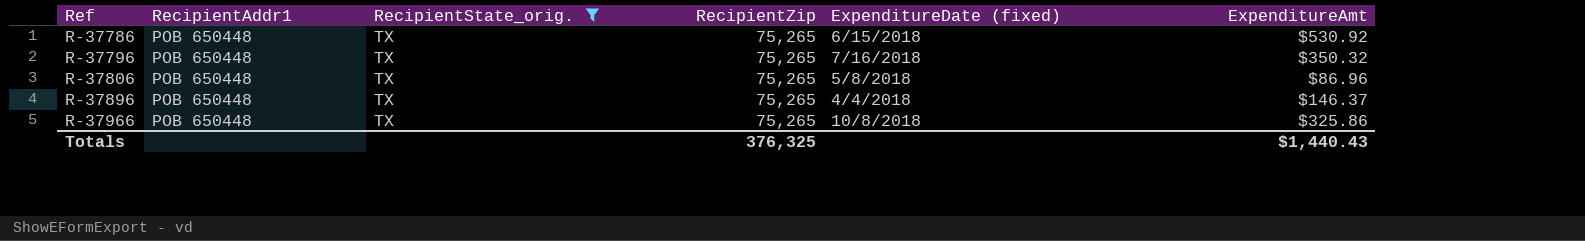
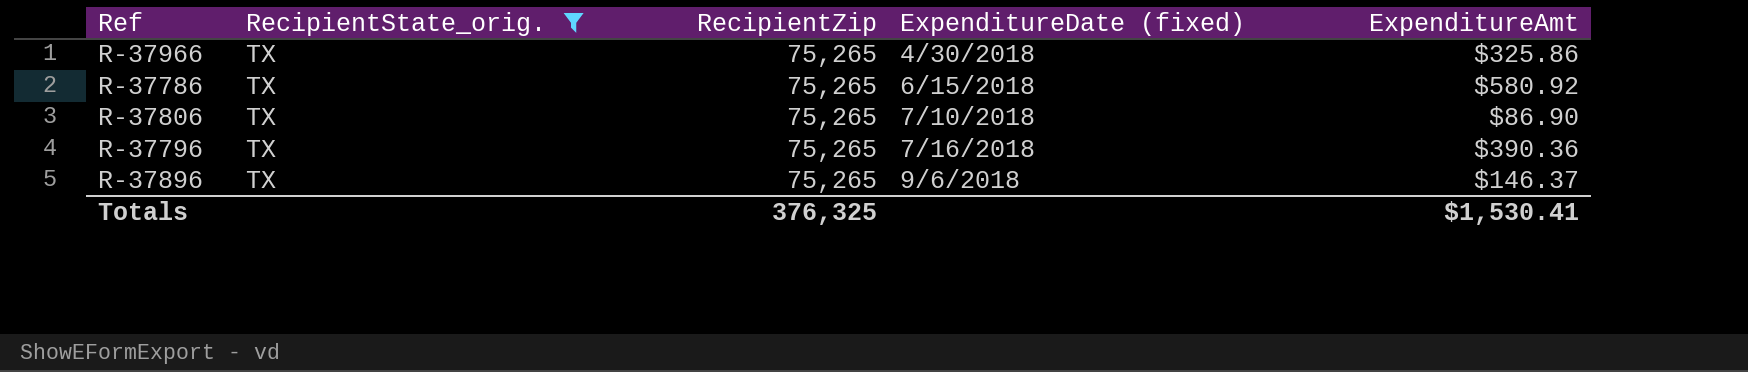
row order: Ref ascending -> ExpenditureDate (fixed) ascending
column RecipientAddr1 | position: 2 -> none
R-37966 | ExpenditureDate (fixed): 10/8/2018 -> 4/30/2018
R-37786 | ExpenditureAmt: $530.92 -> $580.92
R-37806 | ExpenditureDate (fixed): 5/8/2018 -> 7/10/2018
R-37806 | ExpenditureAmt: $86.96 -> $86.90
R-37796 | ExpenditureAmt: $350.32 -> $390.36
R-37896 | ExpenditureDate (fixed): 4/4/2018 -> 9/6/2018
Totals | ExpenditureAmt: $1,440.43 -> $1,530.41

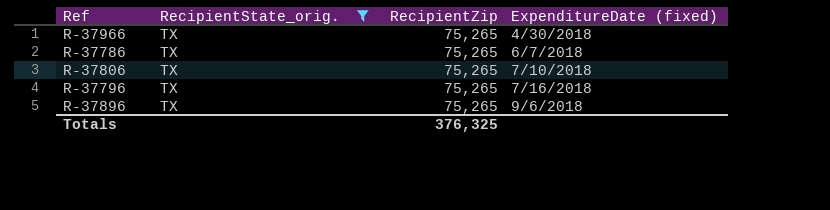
column ExpenditureAmt | position: 5 -> none
R-37786 | ExpenditureDate (fixed): 6/15/2018 -> 6/7/2018

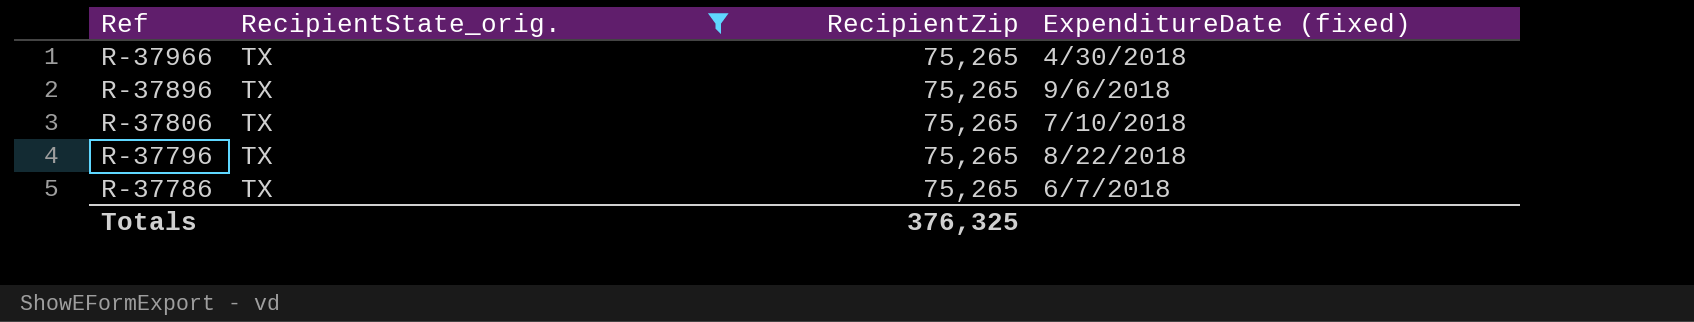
row order: ExpenditureDate (fixed) ascending -> Ref descending
R-37796 | ExpenditureDate (fixed): 7/16/2018 -> 8/22/2018

